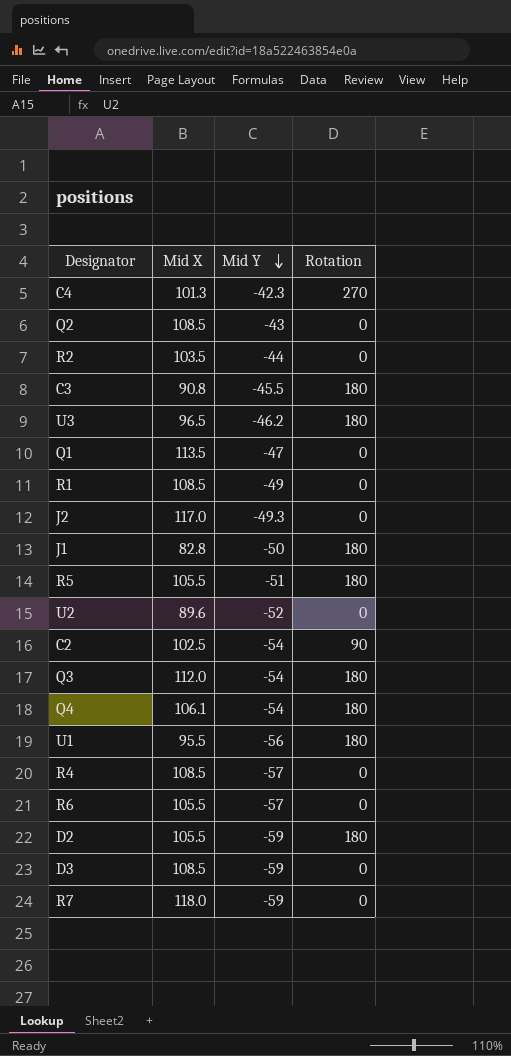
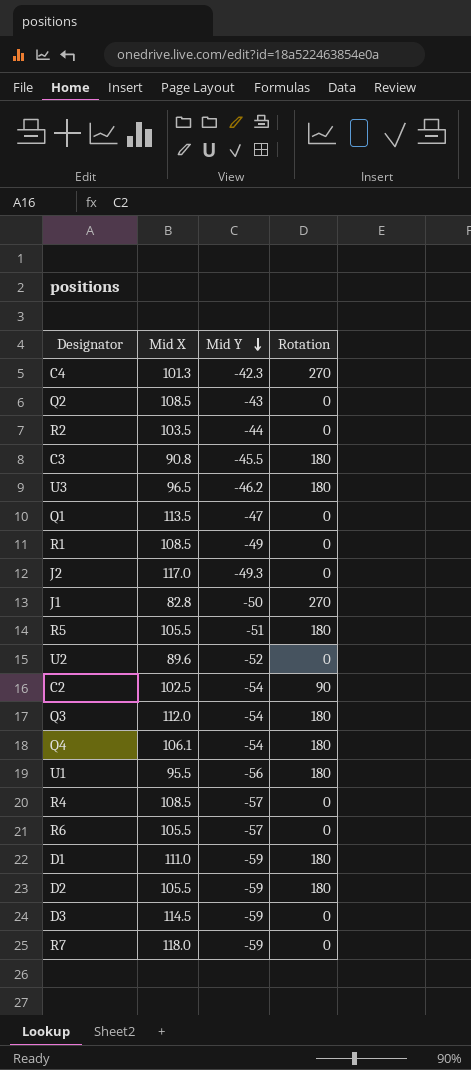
J1 | Rotation: 180 -> 270
row D1: none -> 111.0 | -59 | 180
D3 | Mid X: 108.5 -> 114.5

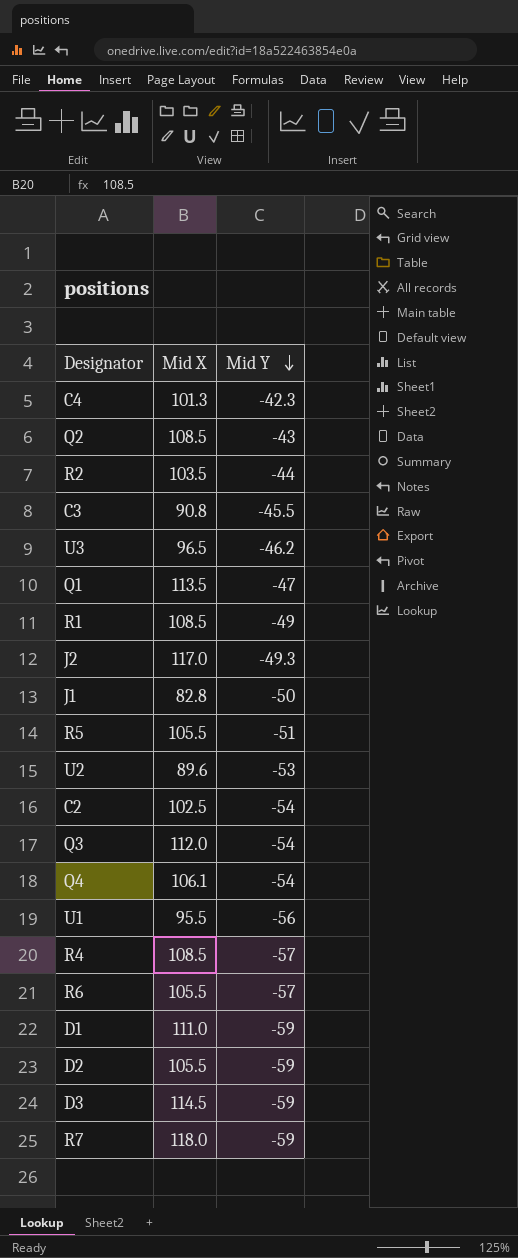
column Rotation | position: 4 -> none
U2 | Mid Y: -52 -> -53

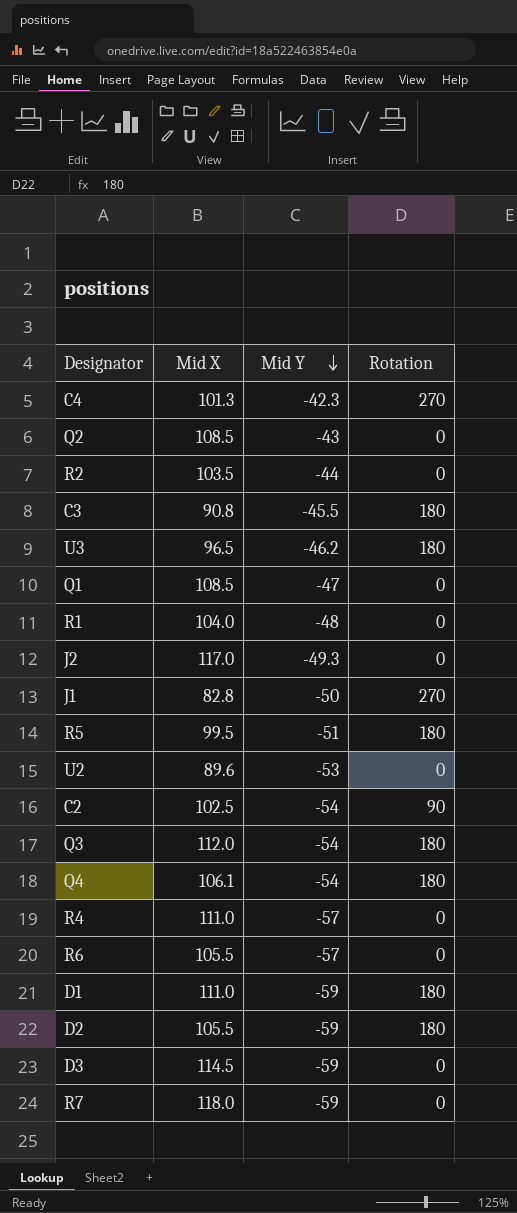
column Rotation | position: none -> 4
row U1: 95.5 | -56 -> none
Q1 | Mid X: 113.5 -> 108.5
R1 | Mid X: 108.5 -> 104.0
R1 | Mid Y: -49 -> -48
R5 | Mid X: 105.5 -> 99.5
R4 | Mid X: 108.5 -> 111.0

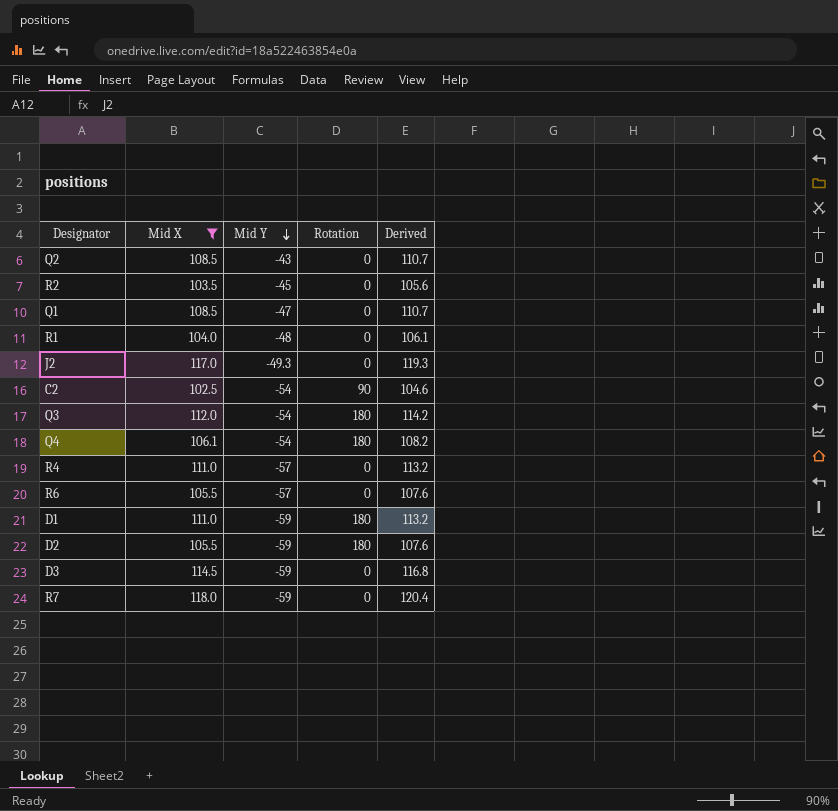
filter: none -> Mid X >= 102.5
column Derived | formula: none -> [Mid X] * 1.02
R2 | Mid Y: -44 -> -45

